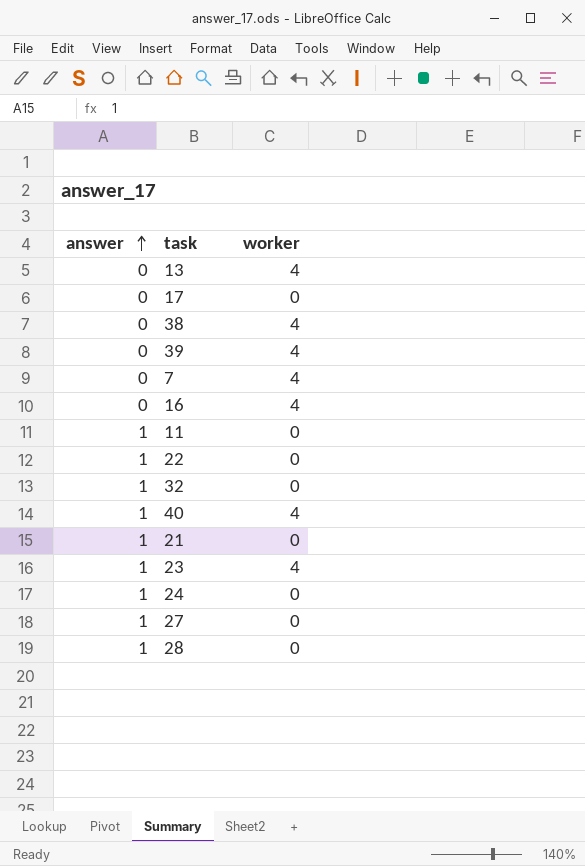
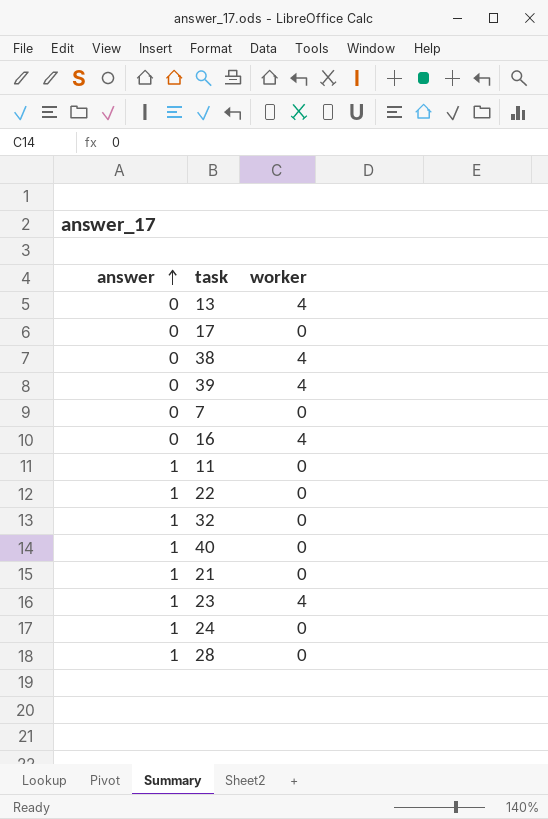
row 27: 1 | 0 -> none
7 | worker: 4 -> 0
40 | worker: 4 -> 0

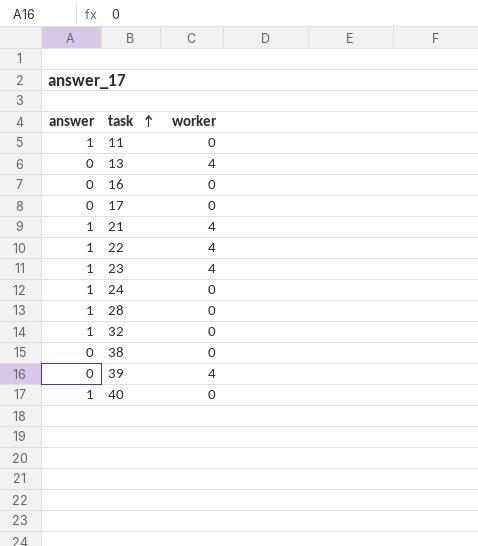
row order: answer ascending -> task ascending
row 7: 0 | 0 -> none
16 | worker: 4 -> 0
21 | worker: 0 -> 4
22 | worker: 0 -> 4
38 | worker: 4 -> 0

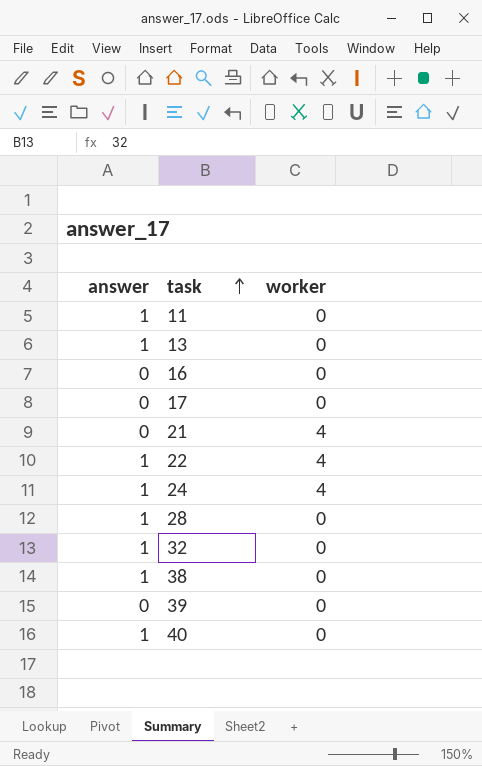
row 23: 1 | 4 -> none
13 | answer: 0 -> 1
13 | worker: 4 -> 0
21 | answer: 1 -> 0
24 | worker: 0 -> 4
38 | answer: 0 -> 1
39 | worker: 4 -> 0

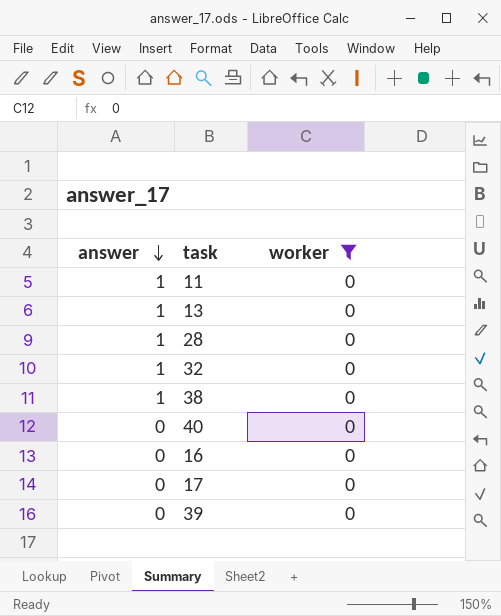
filter: none -> worker = 0
row order: task ascending -> answer descending
40 | answer: 1 -> 0

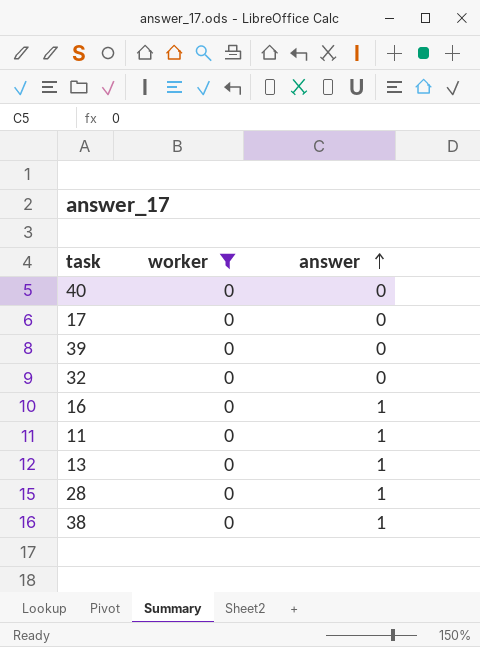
row order: answer descending -> answer ascending
column answer | position: 1 -> 3
32 | answer: 1 -> 0
16 | answer: 0 -> 1

